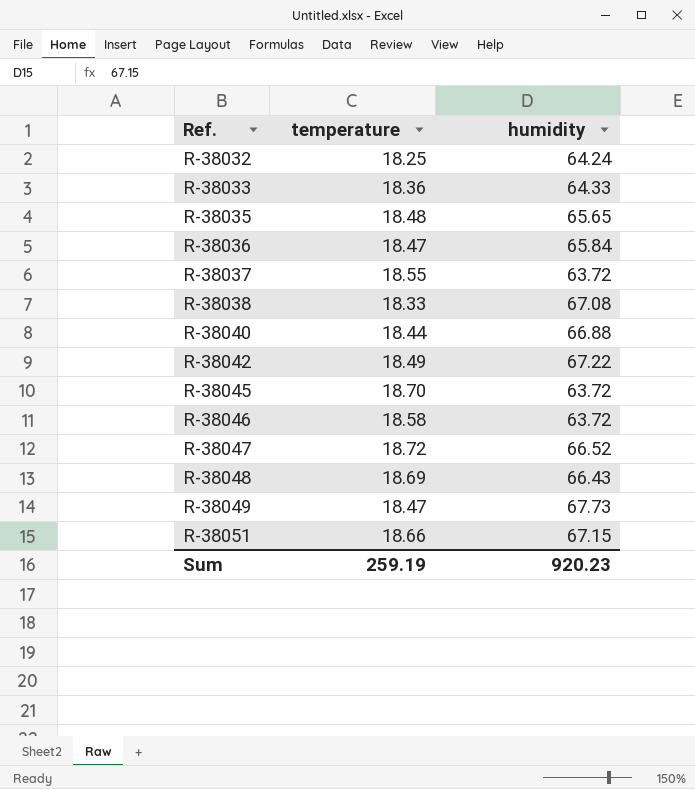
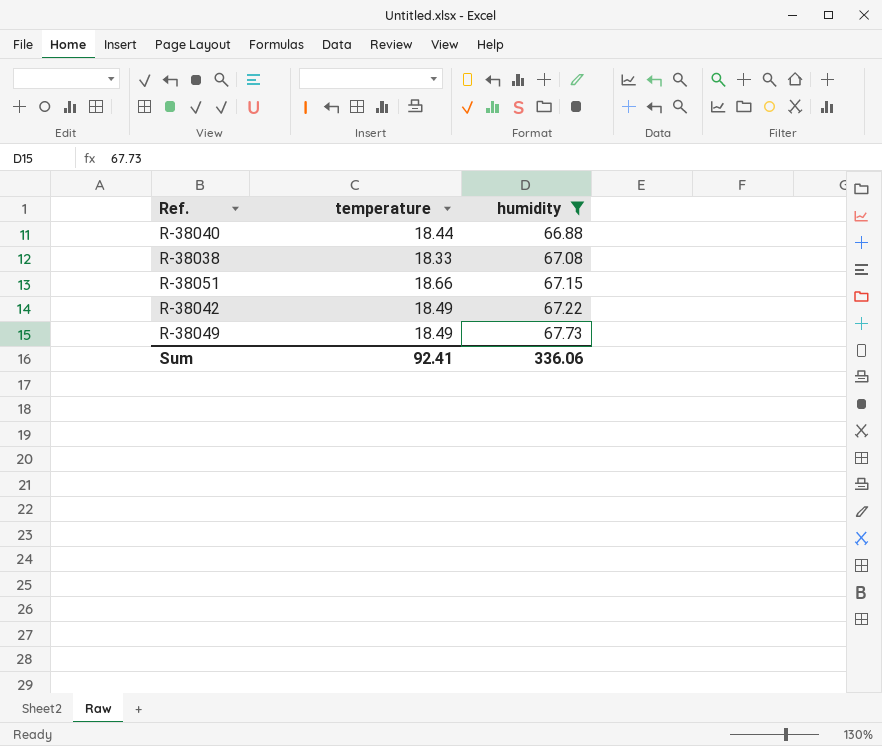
filter: none -> humidity >= 66.88
row order: Ref. ascending -> humidity ascending
R-38049 | temperature: 18.47 -> 18.49
Sum | temperature: 259.19 -> 92.41
Sum | humidity: 920.23 -> 336.06

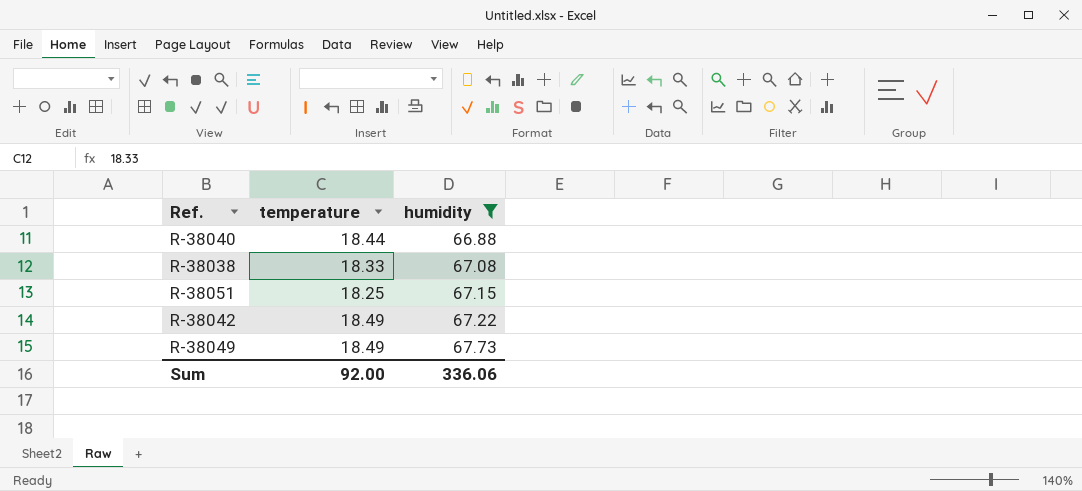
R-38051 | temperature: 18.66 -> 18.25
Sum | temperature: 92.41 -> 92.00

